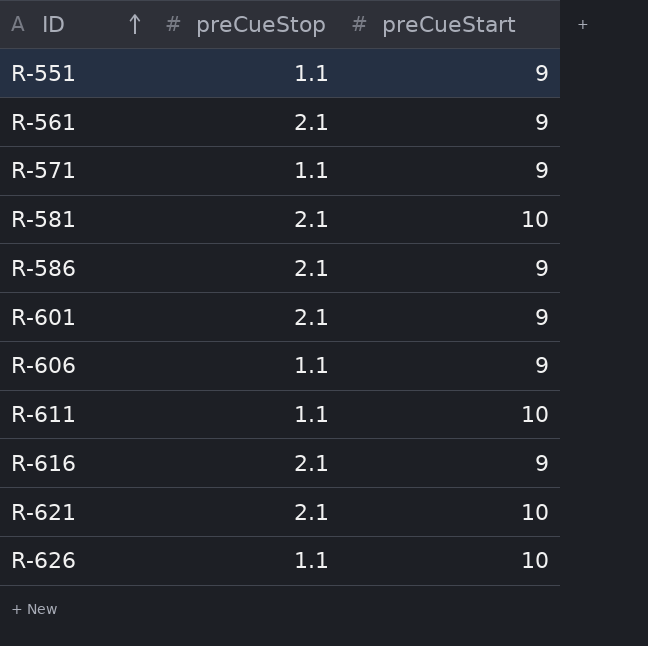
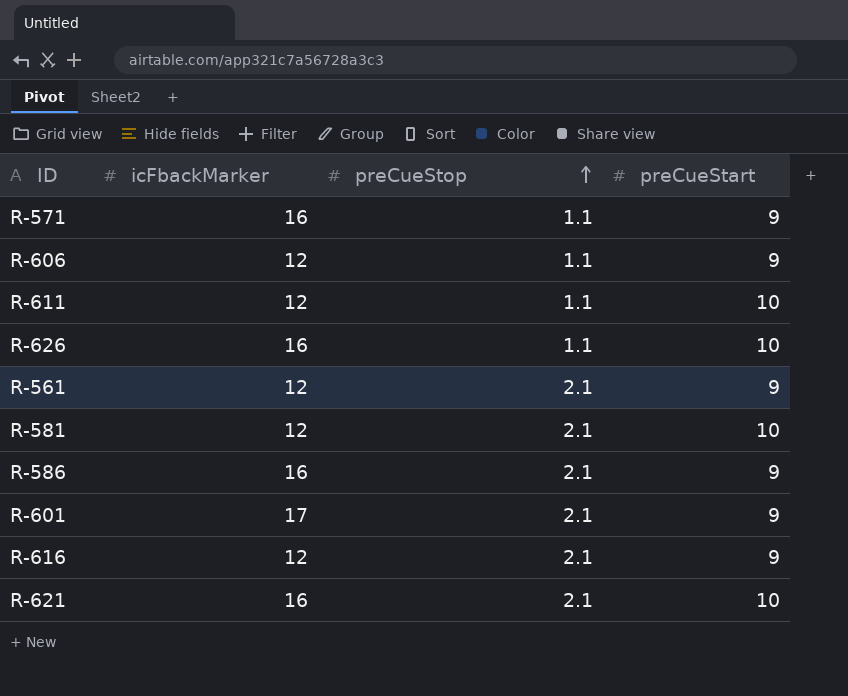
row order: ID ascending -> preCueStop ascending
column icFbackMarker | position: none -> 2
row R-551: 1.1 | 9 -> none

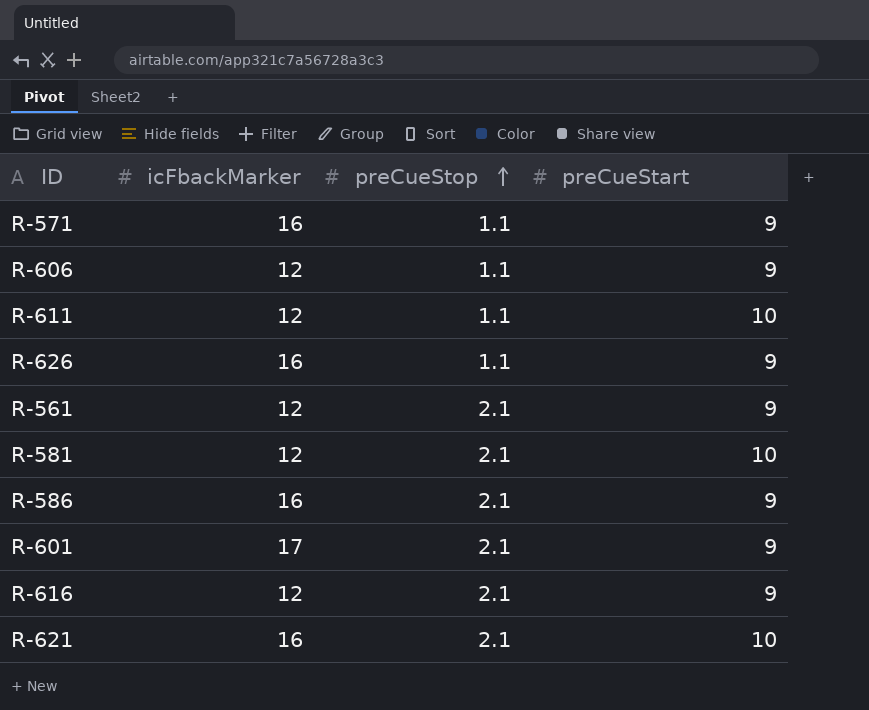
R-626 | preCueStart: 10 -> 9

